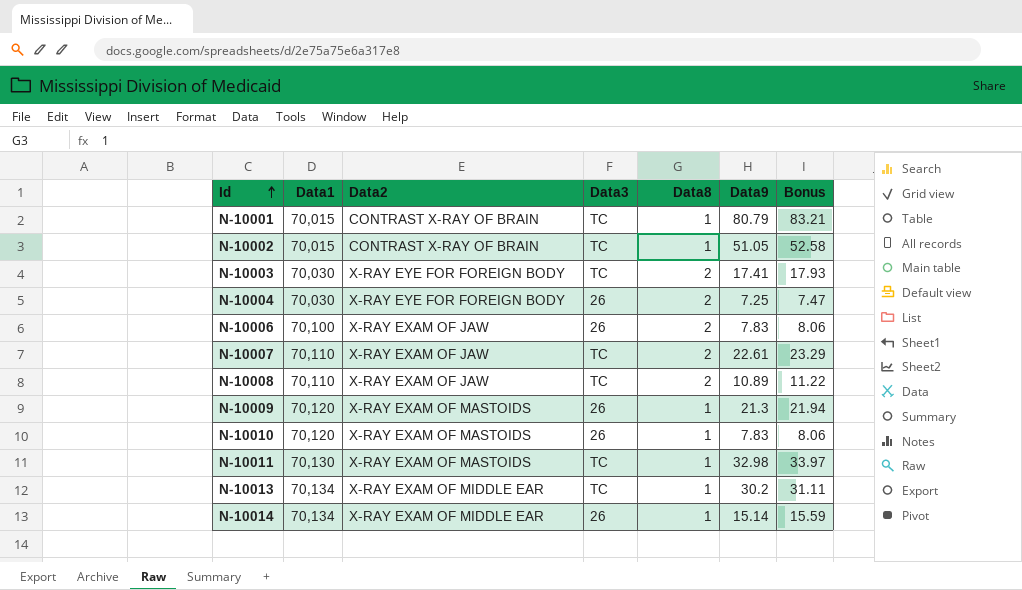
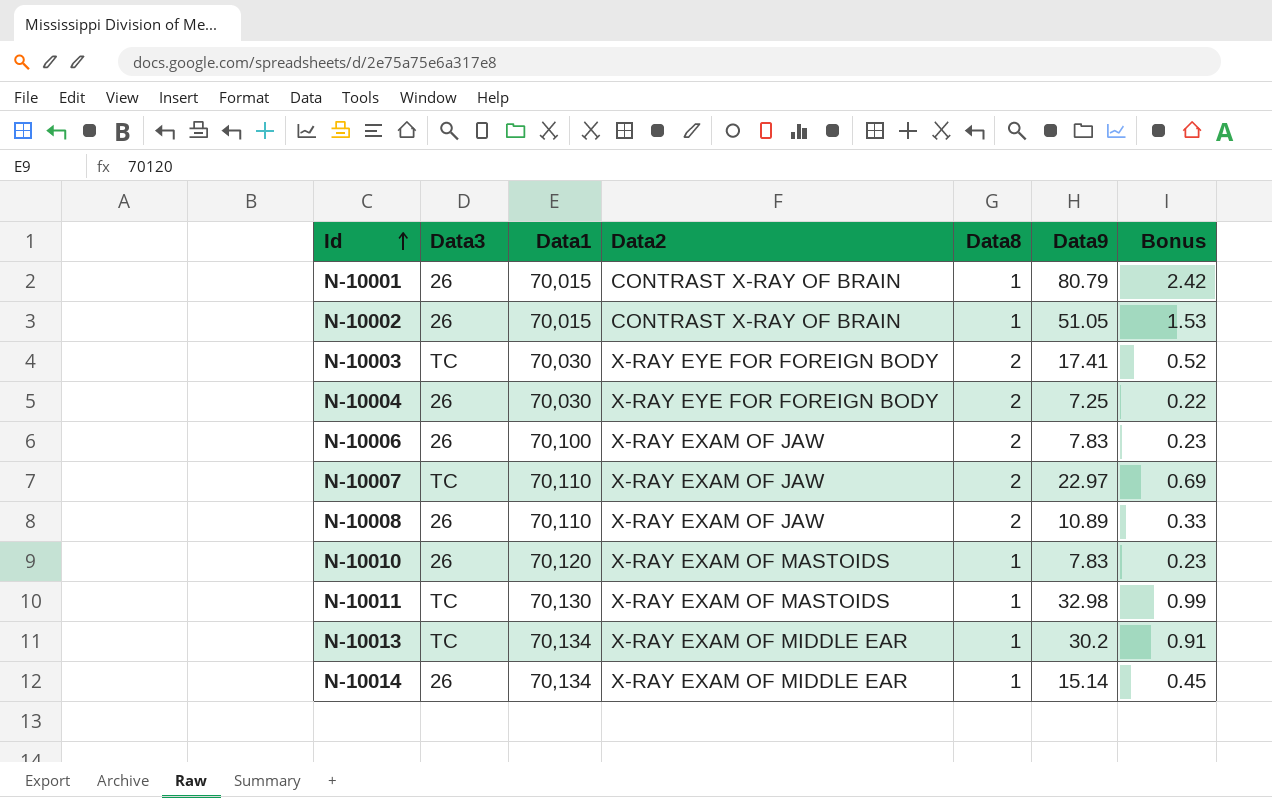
column Data3 | position: 4 -> 2
column Bonus | formula: [Data9] * 1.03 -> [Data9] * 0.03
row N-10009: 70,120 | X-RAY EXAM OF MASTOIDS | 26 | 1 | 21.3 | 21.94 -> none
N-10001 | Data3: TC -> 26
N-10002 | Data3: TC -> 26
N-10007 | Data9: 22.61 -> 22.97
N-10008 | Data3: TC -> 26

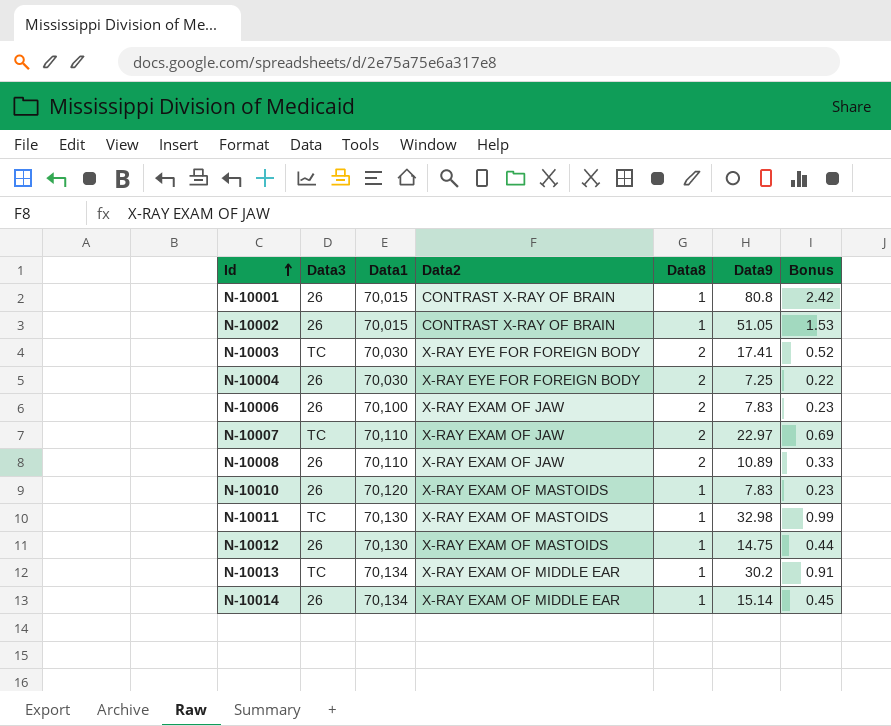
N-10001 | Data9: 80.79 -> 80.8
row N-10012: none -> 26 | 70,130 | X-RAY EXAM OF MASTOIDS | 1 | 14.75 | 0.44

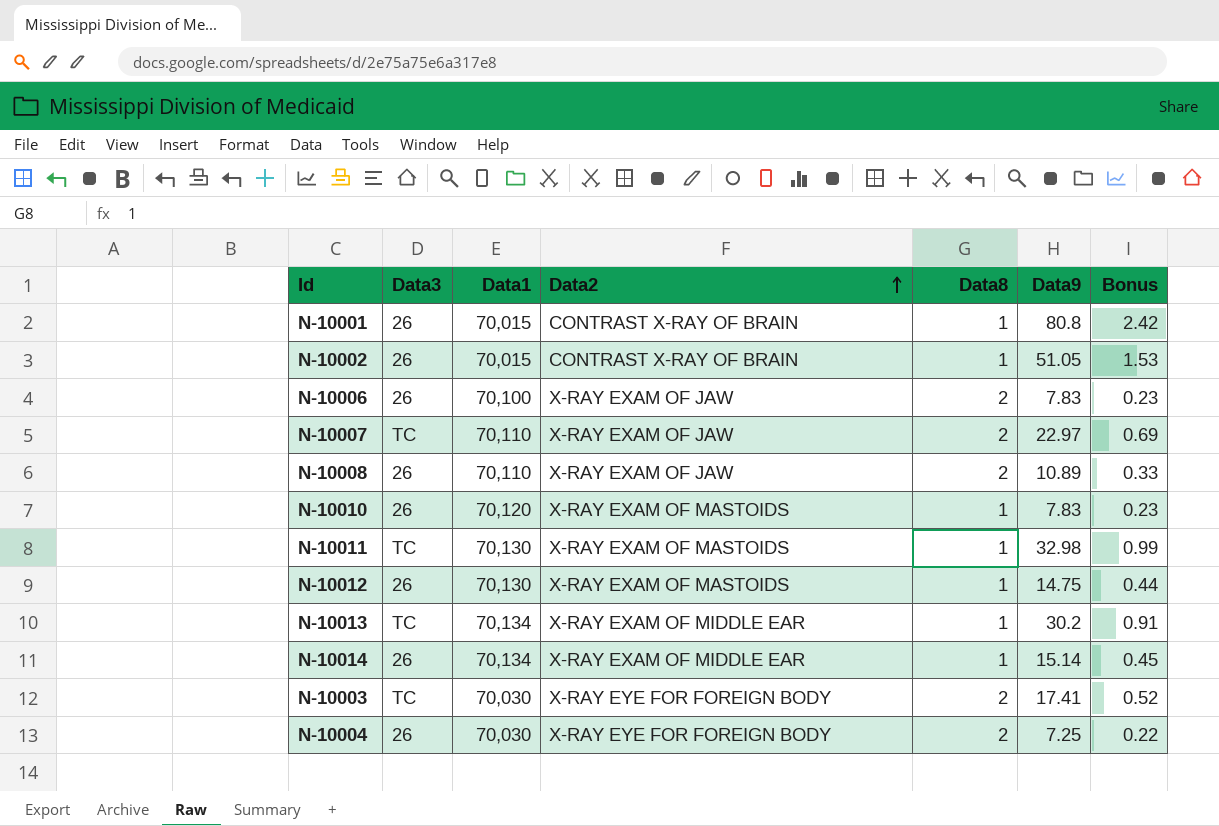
row order: Id ascending -> Data2 ascending

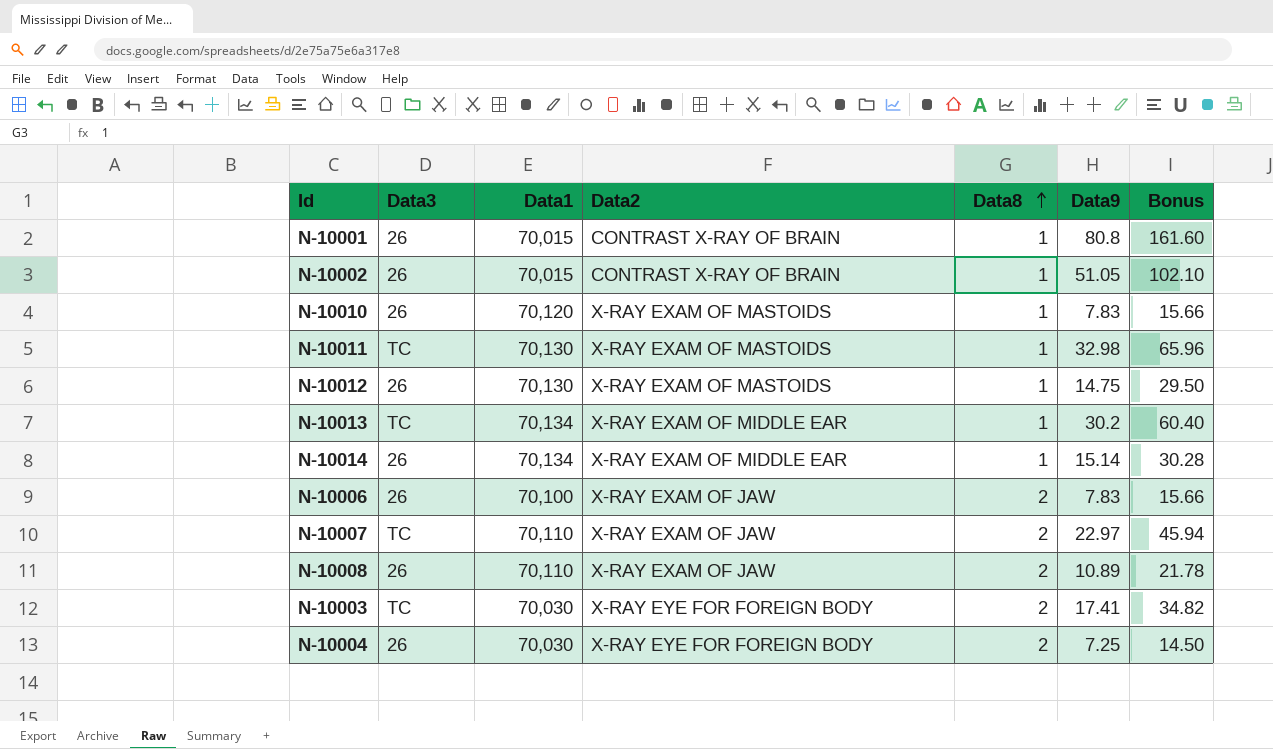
row order: Data2 ascending -> Data8 ascending
column Bonus | formula: [Data9] * 0.03 -> [Data9] * 2

